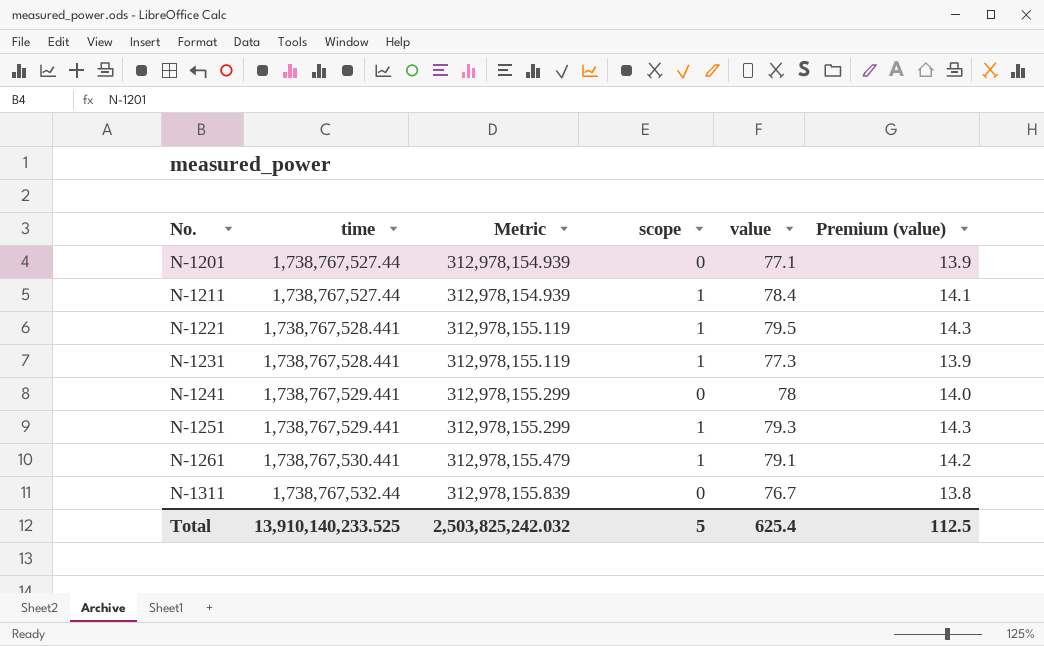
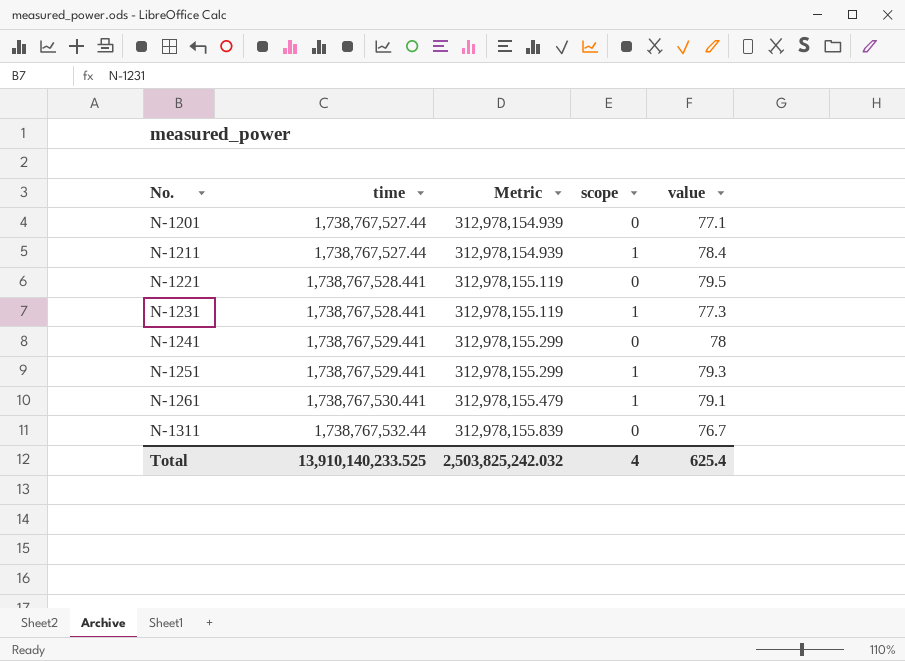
column Premium (value) | formula: [value] * 0.18 -> none
N-1221 | scope: 1 -> 0
Total | scope: 5 -> 4

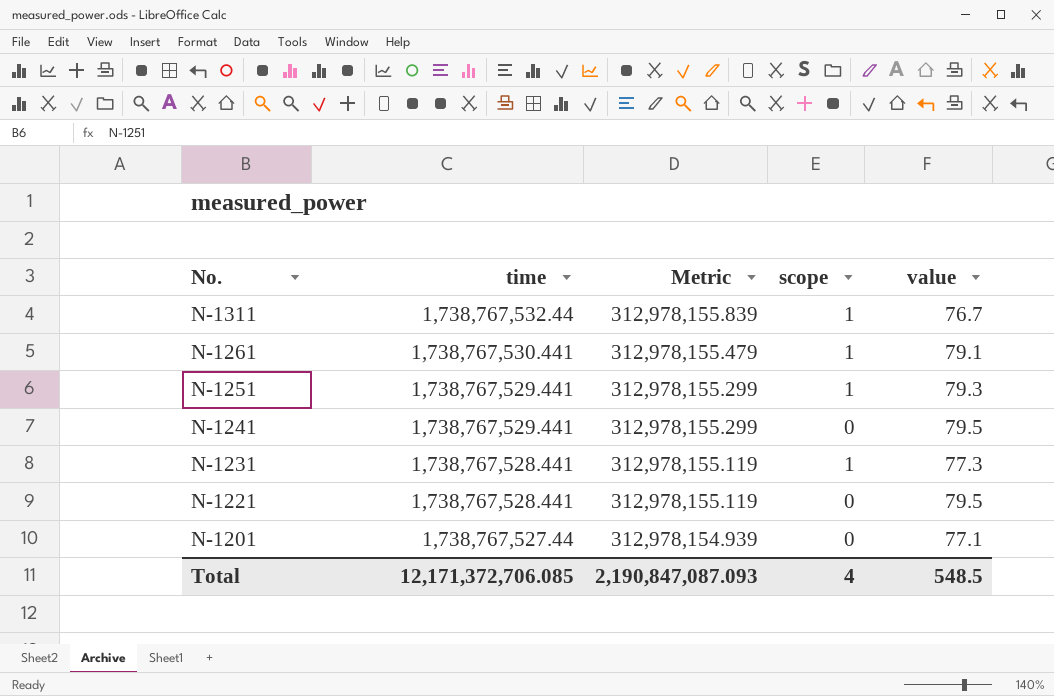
row order: No. ascending -> No. descending
row N-1211: 1,738,767,527.44 | 312,978,154.939 | 1 | 78.4 -> none
N-1311 | scope: 0 -> 1
N-1241 | value: 78 -> 79.5
Total | time: 13,910,140,233.525 -> 12,171,372,706.085
Total | Metric: 2,503,825,242.032 -> 2,190,847,087.093
Total | value: 625.4 -> 548.5

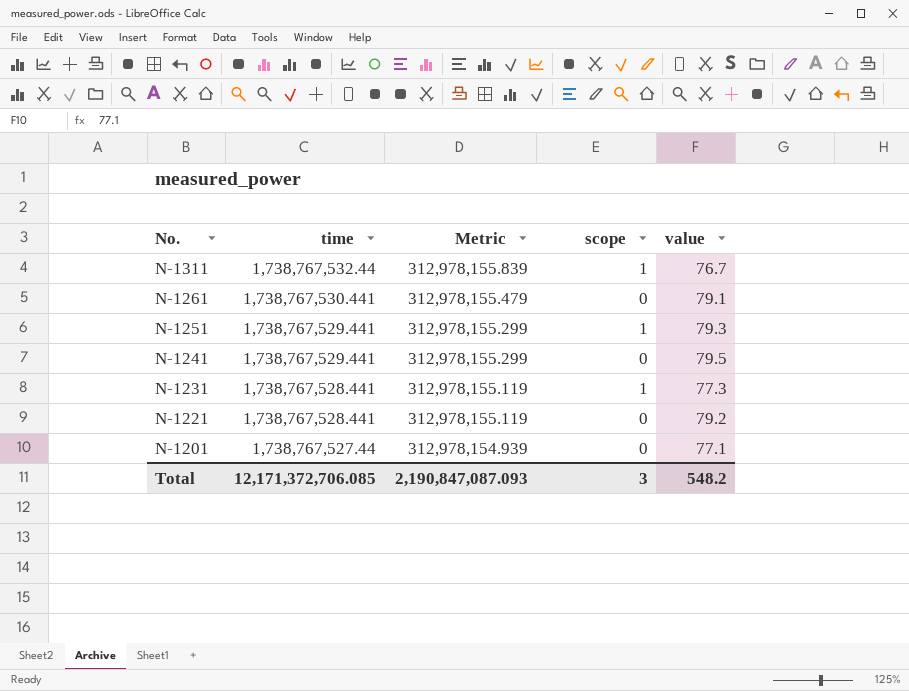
N-1261 | scope: 1 -> 0
N-1221 | value: 79.5 -> 79.2
Total | scope: 4 -> 3
Total | value: 548.5 -> 548.2

